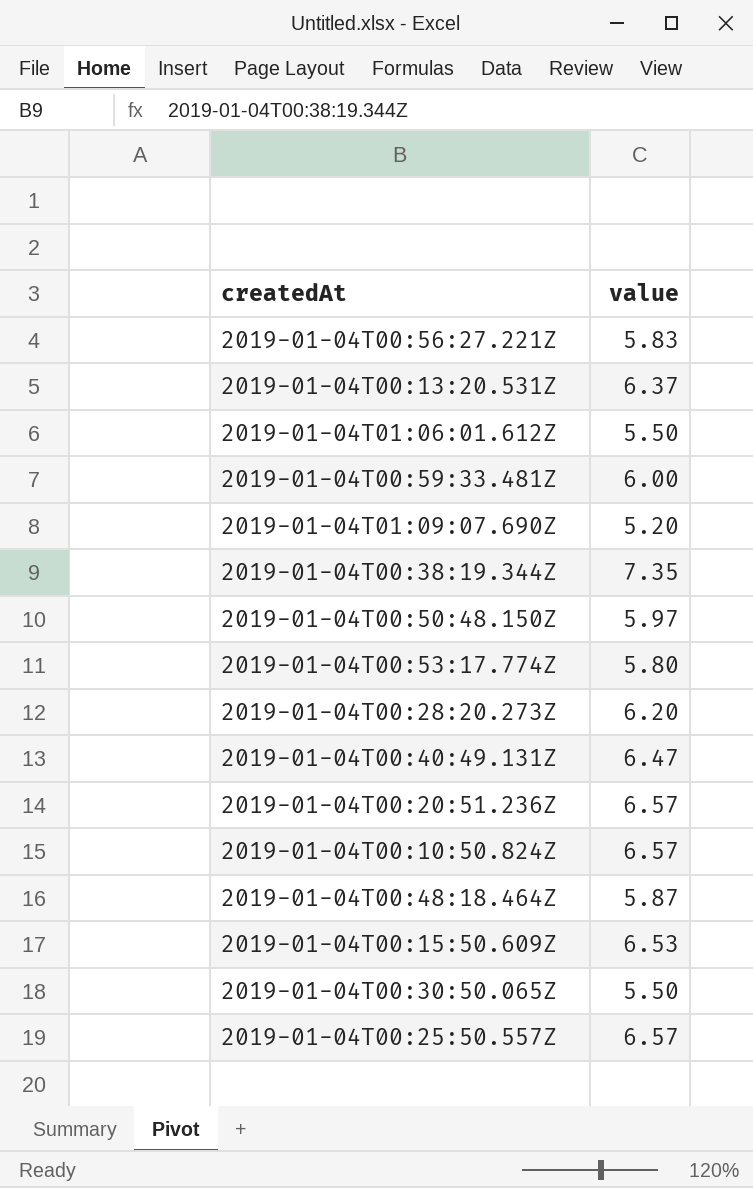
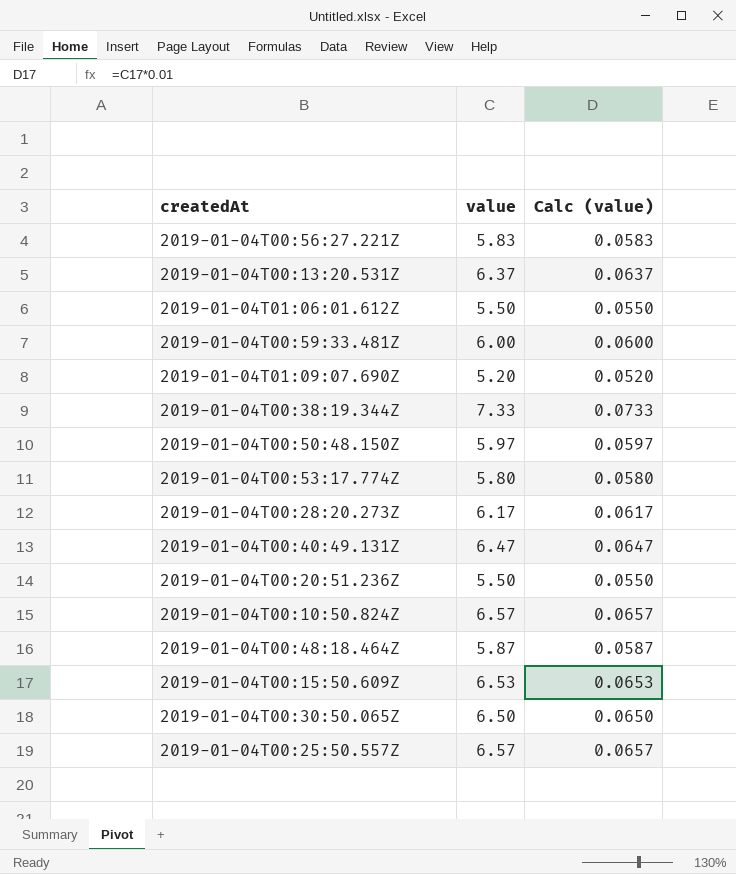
column Calc (value) | formula: none -> [value] * 0.01
2019-01-04T00:38:19.344Z | value: 7.35 -> 7.33
2019-01-04T00:28:20.273Z | value: 6.20 -> 6.17
2019-01-04T00:20:51.236Z | value: 6.57 -> 5.50
2019-01-04T00:30:50.065Z | value: 5.50 -> 6.50

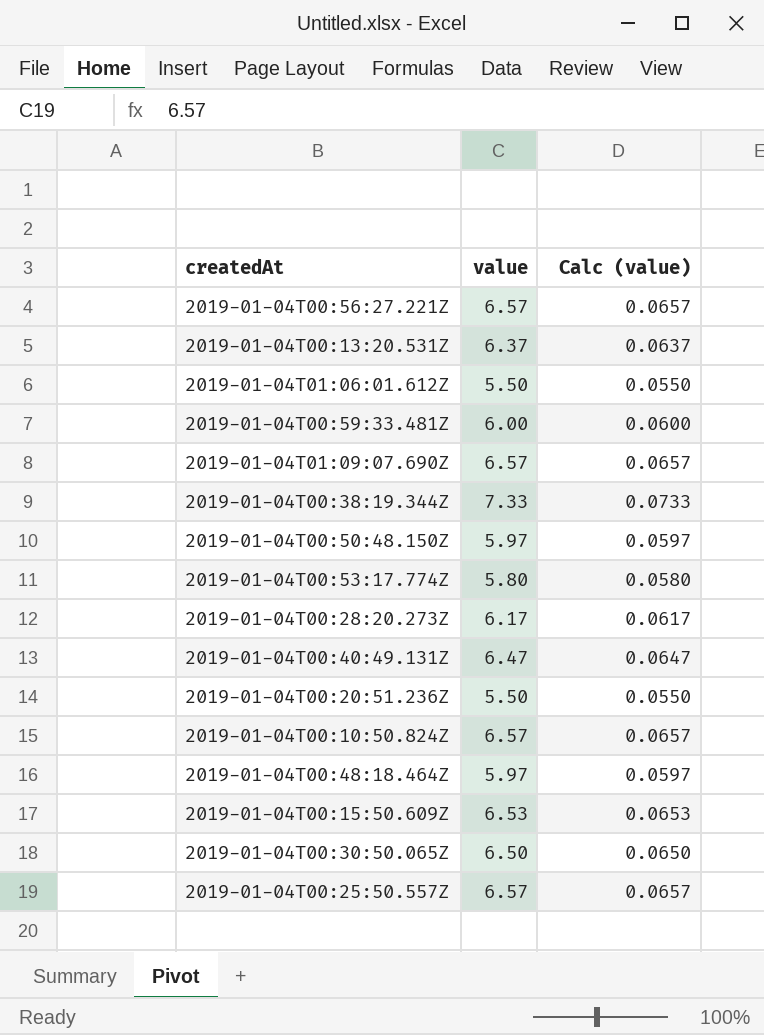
2019-01-04T00:56:27.221Z | value: 5.83 -> 6.57
2019-01-04T00:56:27.221Z | Calc (value): 0.0583 -> 0.0657
2019-01-04T01:09:07.690Z | value: 5.20 -> 6.57
2019-01-04T01:09:07.690Z | Calc (value): 0.0520 -> 0.0657
2019-01-04T00:48:18.464Z | value: 5.87 -> 5.97
2019-01-04T00:48:18.464Z | Calc (value): 0.0587 -> 0.0597

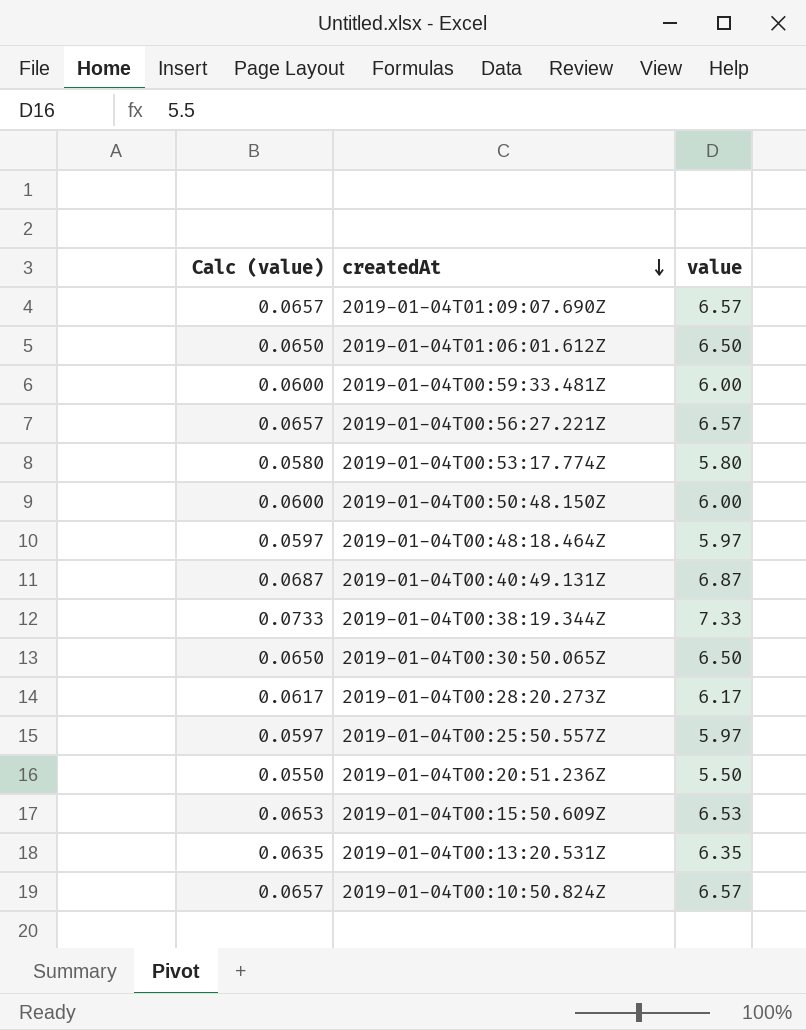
row order: none -> createdAt descending
column Calc (value) | position: 3 -> 1
2019-01-04T01:06:01.612Z | Calc (value): 0.0550 -> 0.0650
2019-01-04T01:06:01.612Z | value: 5.50 -> 6.50
2019-01-04T00:50:48.150Z | Calc (value): 0.0597 -> 0.0600
2019-01-04T00:50:48.150Z | value: 5.97 -> 6.00
2019-01-04T00:40:49.131Z | Calc (value): 0.0647 -> 0.0687
2019-01-04T00:40:49.131Z | value: 6.47 -> 6.87
2019-01-04T00:25:50.557Z | Calc (value): 0.0657 -> 0.0597
2019-01-04T00:25:50.557Z | value: 6.57 -> 5.97
2019-01-04T00:13:20.531Z | Calc (value): 0.0637 -> 0.0635
2019-01-04T00:13:20.531Z | value: 6.37 -> 6.35

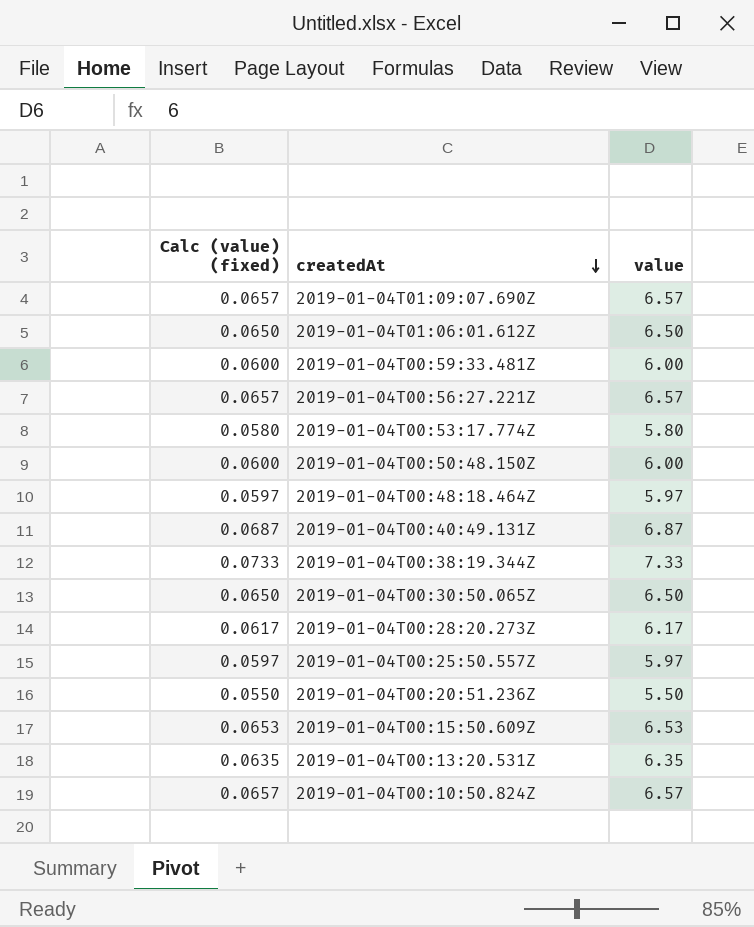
column name: Calc (value) -> Calc (value) (fixed)

